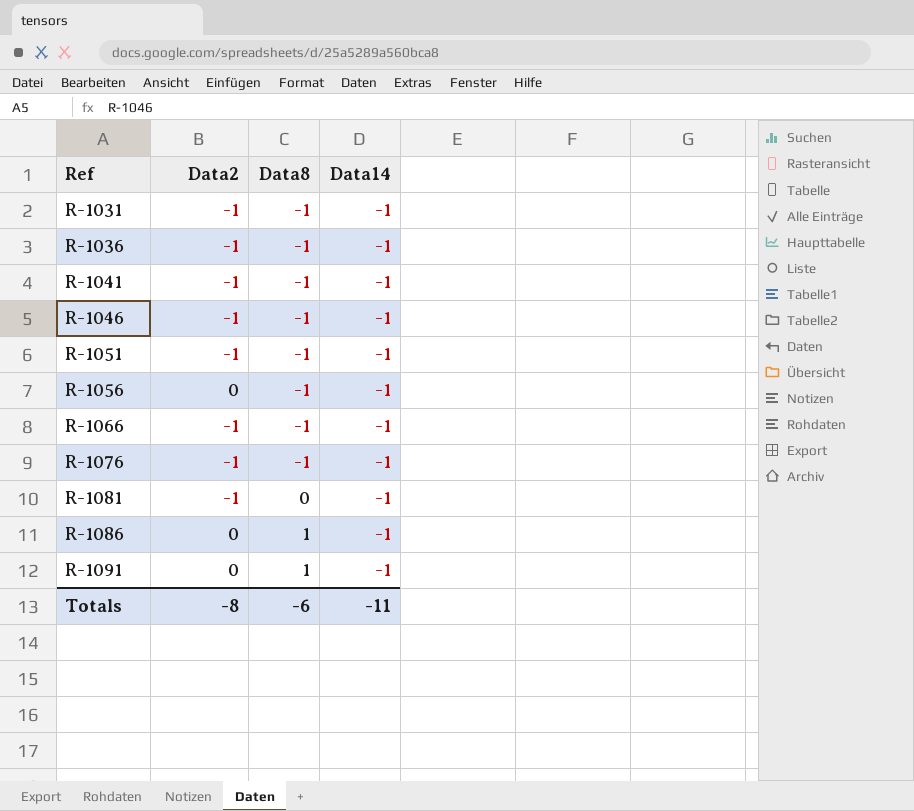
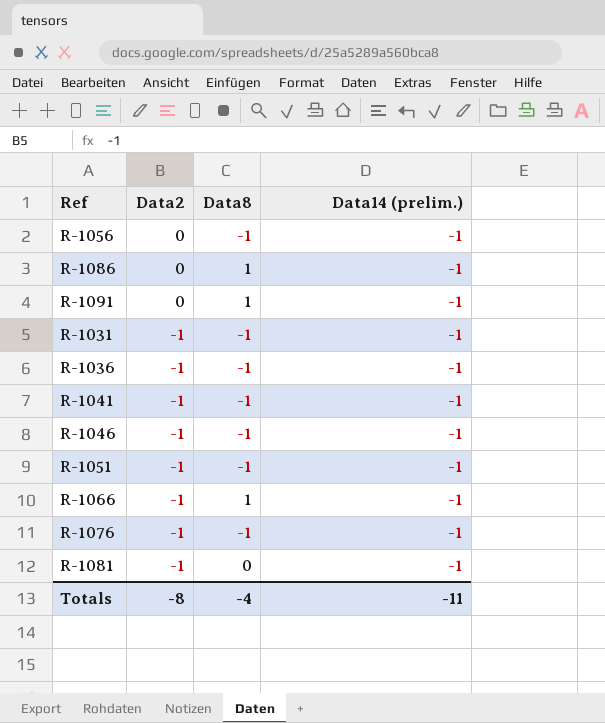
row order: Ref ascending -> Data2 descending
column name: Data14 -> Data14 (prelim.)
R-1066 | Data8: -1 -> 1
Totals | Data8: -6 -> -4

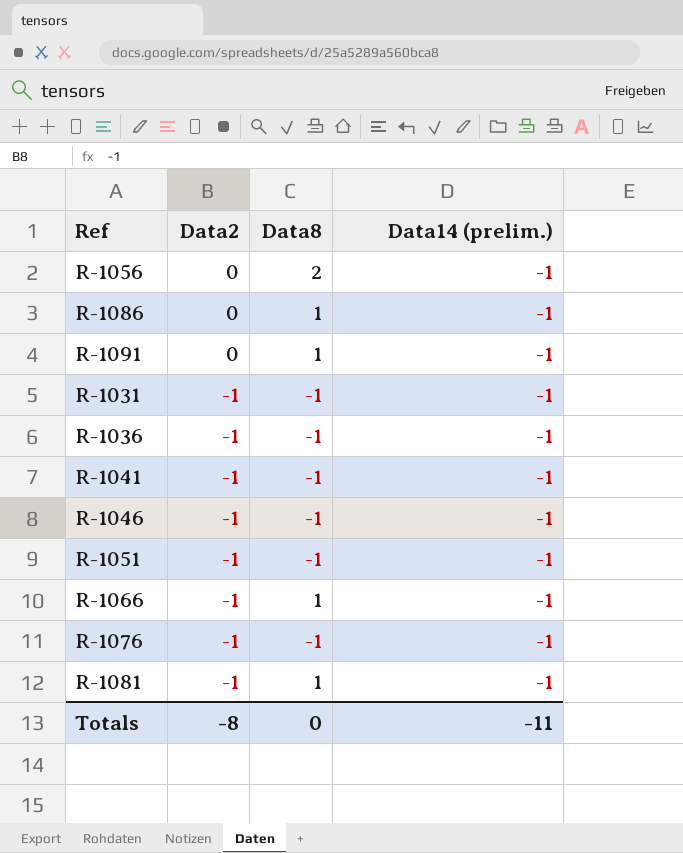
R-1056 | Data8: -1 -> 2
R-1081 | Data8: 0 -> 1
Totals | Data8: -4 -> 0

